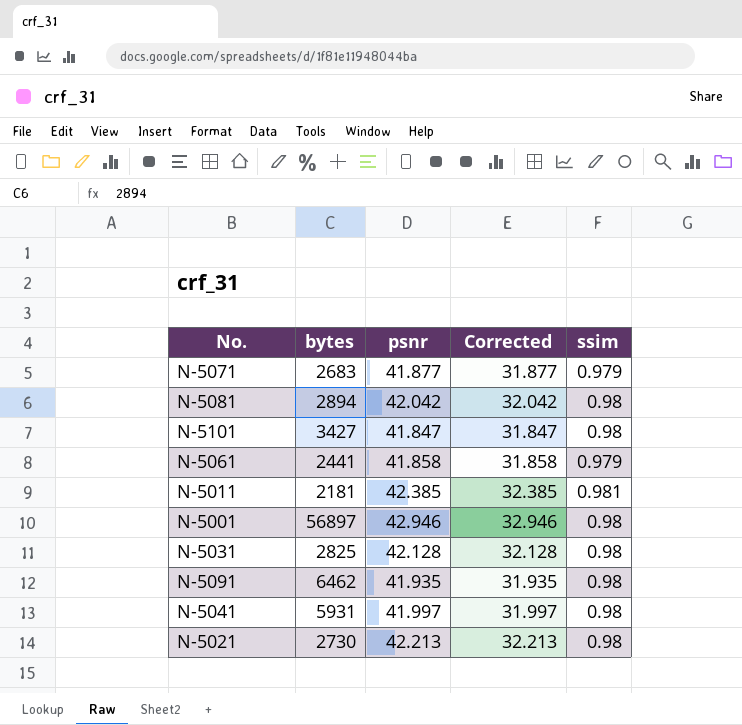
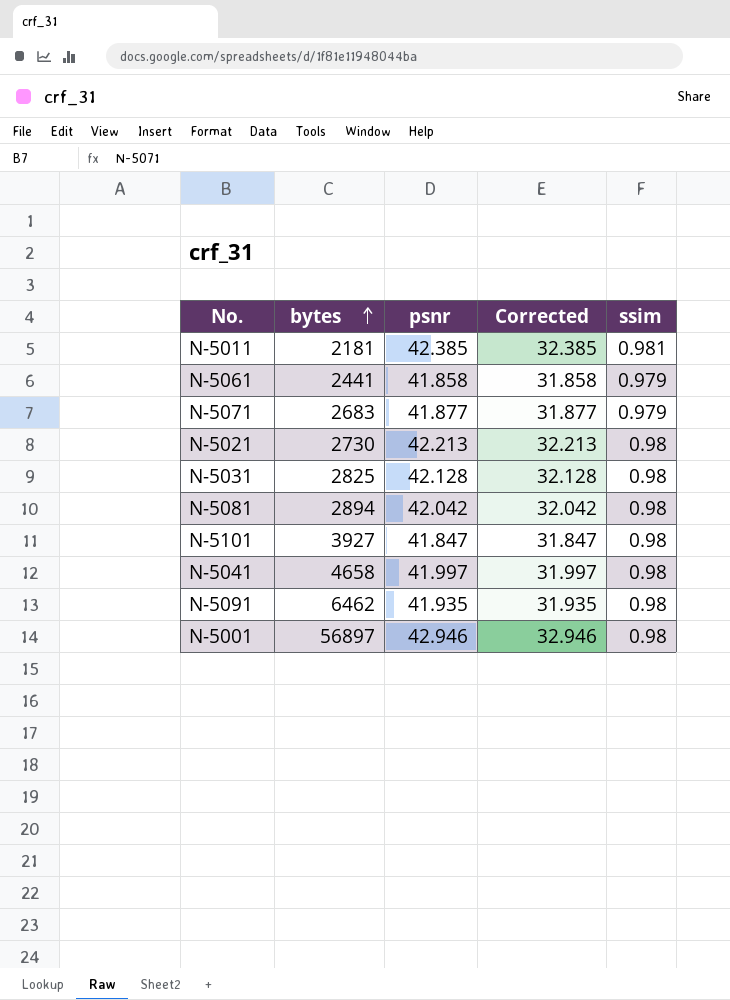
row order: none -> bytes ascending
N-5101 | bytes: 3427 -> 3927
N-5041 | bytes: 5931 -> 4658

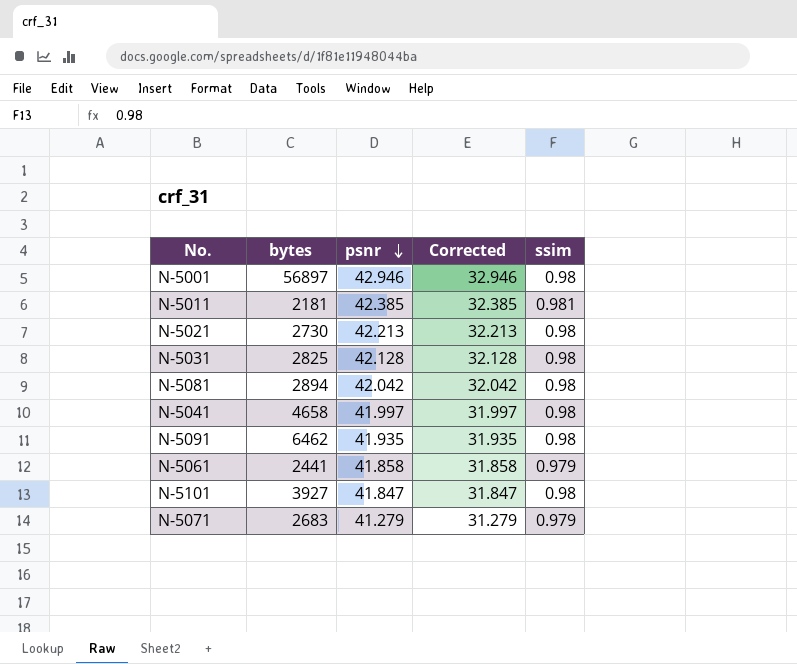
row order: bytes ascending -> psnr descending
N-5071 | psnr: 41.877 -> 41.279
N-5071 | Corrected: 31.877 -> 31.279

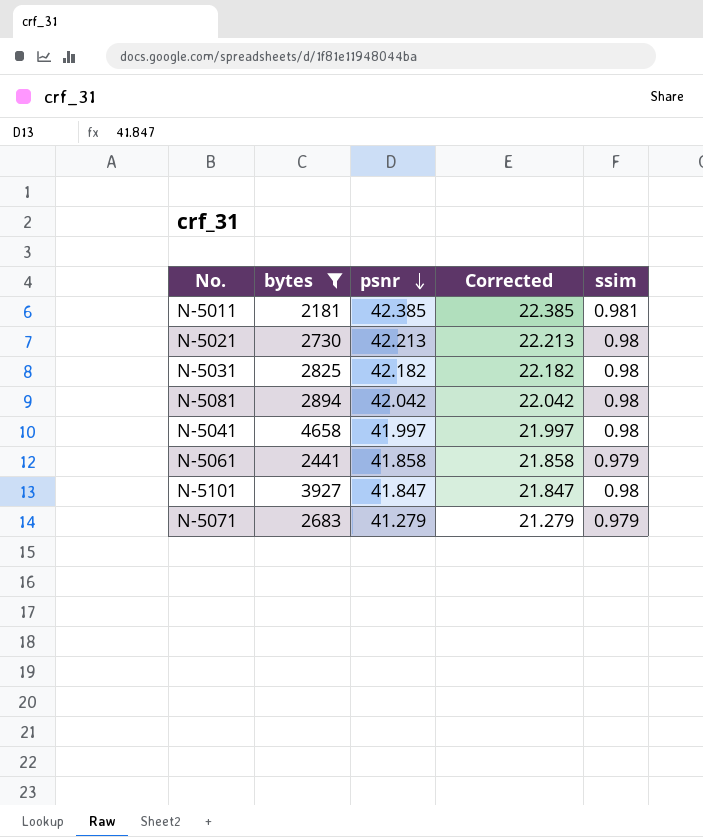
filter: none -> bytes <= 4658
column Corrected | formula: [psnr] - 10 -> [psnr] - 20
N-5031 | psnr: 42.128 -> 42.182

